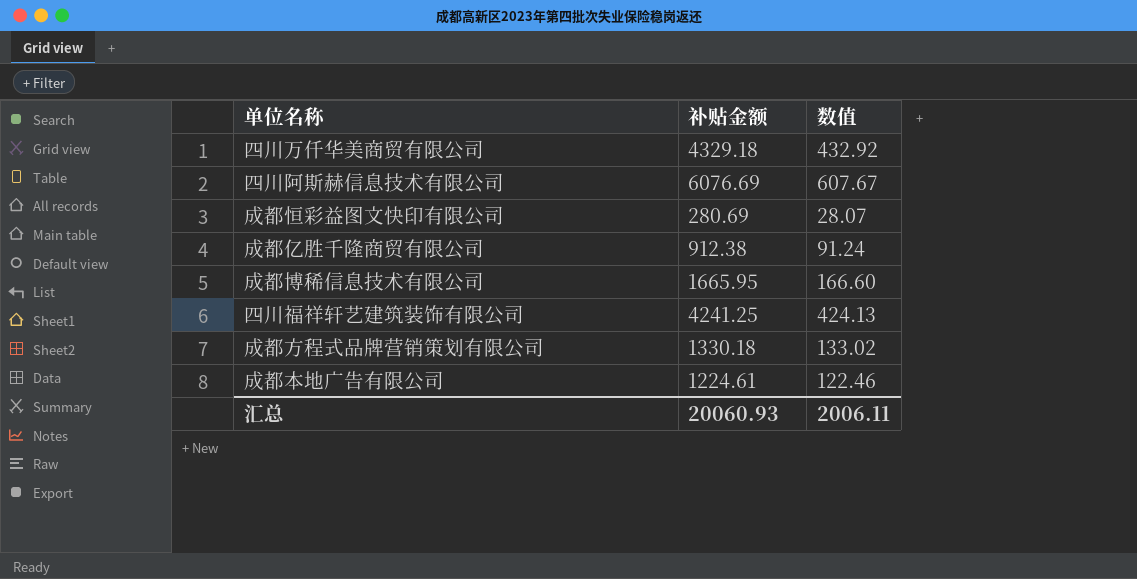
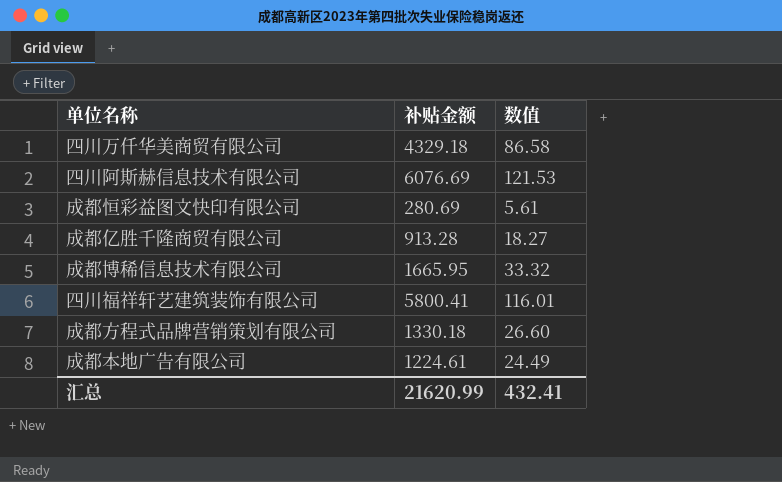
column 数值 | formula: [补贴金额] * 0.1 -> [补贴金额] * 0.02
成都亿胜千隆商贸有限公司 | 补贴金额: 912.38 -> 913.28
四川福祥轩艺建筑装饰有限公司 | 补贴金额: 4241.25 -> 5800.41
汇总 | 补贴金额: 20060.93 -> 21620.99
汇总 | 数值: 2006.11 -> 432.41

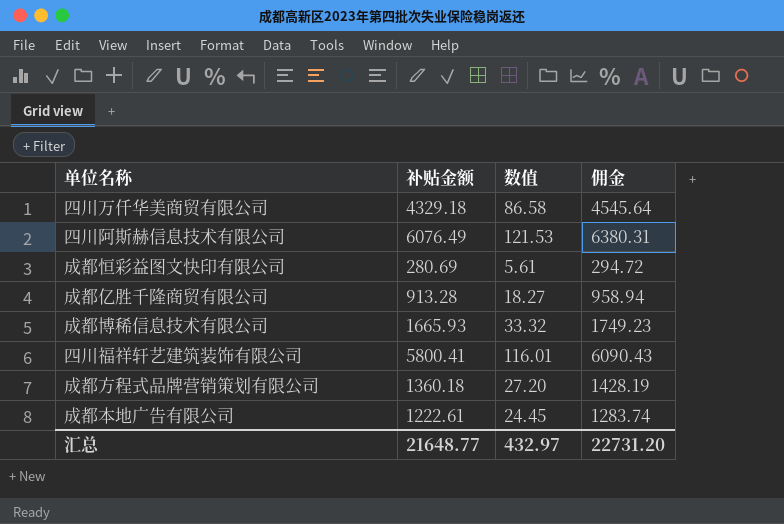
column 佣金 | formula: none -> [补贴金额] * 1.05
四川阿斯赫信息技术有限公司 | 补贴金额: 6076.69 -> 6076.49
成都博稀信息技术有限公司 | 补贴金额: 1665.95 -> 1665.93
成都方程式品牌营销策划有限公司 | 补贴金额: 1330.18 -> 1360.18
成都方程式品牌营销策划有限公司 | 数值: 26.60 -> 27.20
成都本地广告有限公司 | 补贴金额: 1224.61 -> 1222.61
成都本地广告有限公司 | 数值: 24.49 -> 24.45
汇总 | 补贴金额: 21620.99 -> 21648.77
汇总 | 数值: 432.41 -> 432.97

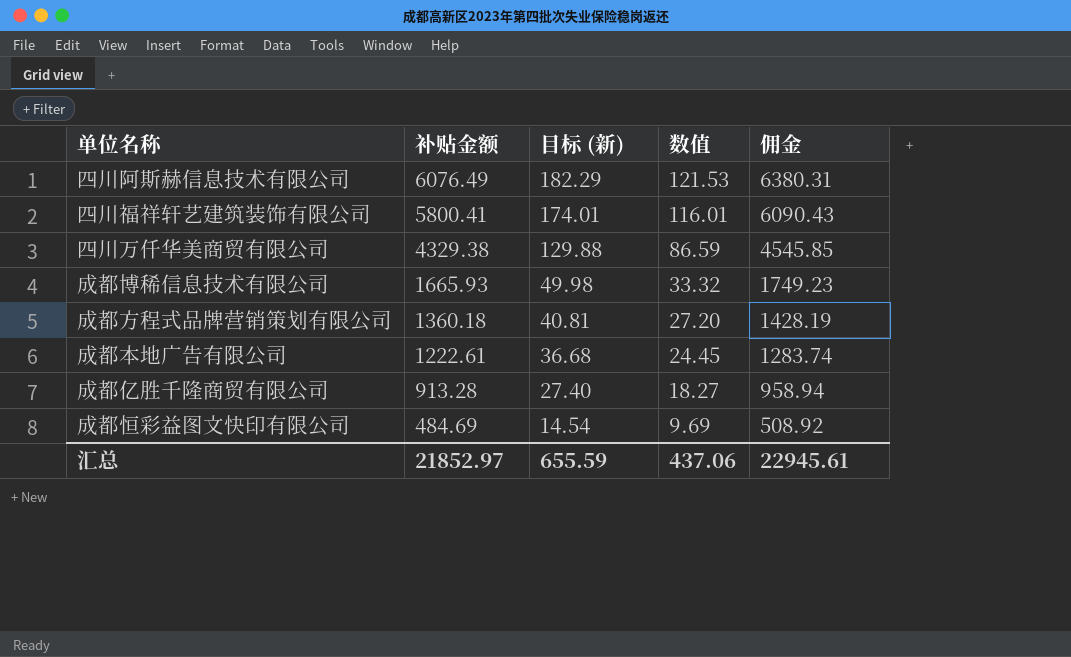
row order: none -> 补贴金额 descending
column 目标 (新) | formula: none -> [补贴金额] * 0.03
四川万仟华美商贸有限公司 | 补贴金额: 4329.18 -> 4329.38
四川万仟华美商贸有限公司 | 数值: 86.58 -> 86.59
四川万仟华美商贸有限公司 | 佣金: 4545.64 -> 4545.85
成都恒彩益图文快印有限公司 | 补贴金额: 280.69 -> 484.69
成都恒彩益图文快印有限公司 | 数值: 5.61 -> 9.69
成都恒彩益图文快印有限公司 | 佣金: 294.72 -> 508.92
汇总 | 补贴金额: 21648.77 -> 21852.97
汇总 | 数值: 432.97 -> 437.06
汇总 | 佣金: 22731.20 -> 22945.61

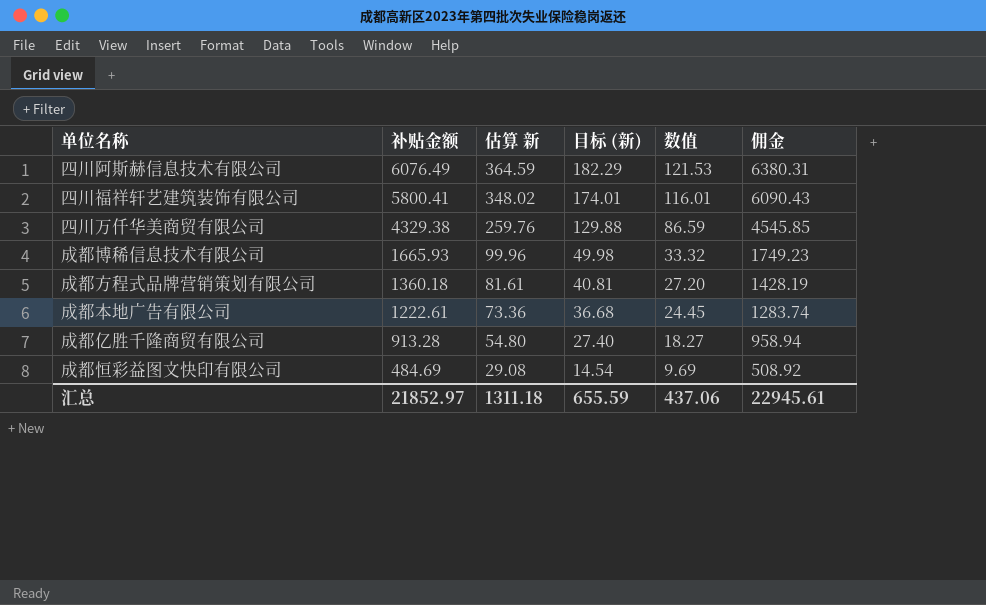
column 估算 新 | formula: none -> [补贴金额] * 0.06

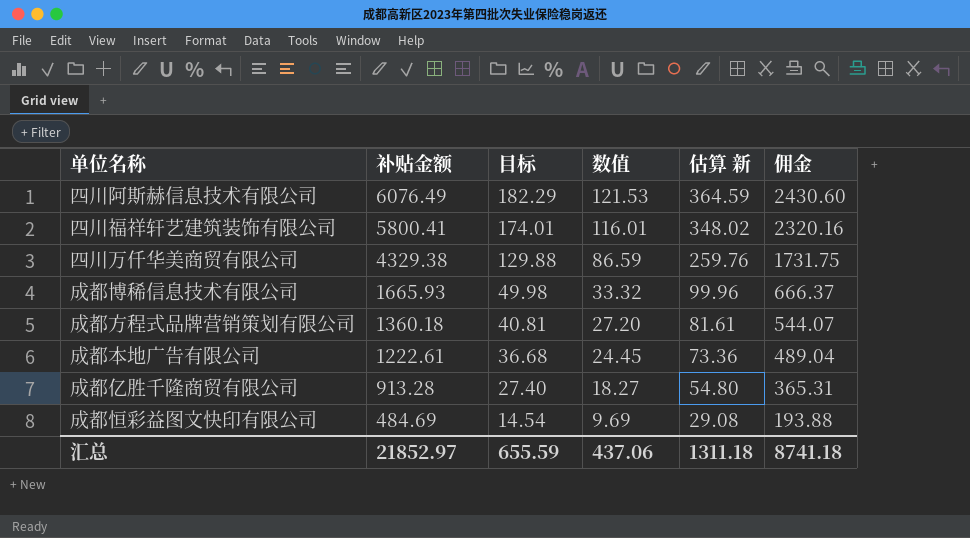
column name: 目标 (新) -> 目标
column 估算 新 | position: 3 -> 5
column 佣金 | formula: [补贴金额] * 1.05 -> [补贴金额] * 0.4
汇总 | 佣金: 22945.61 -> 8741.18

